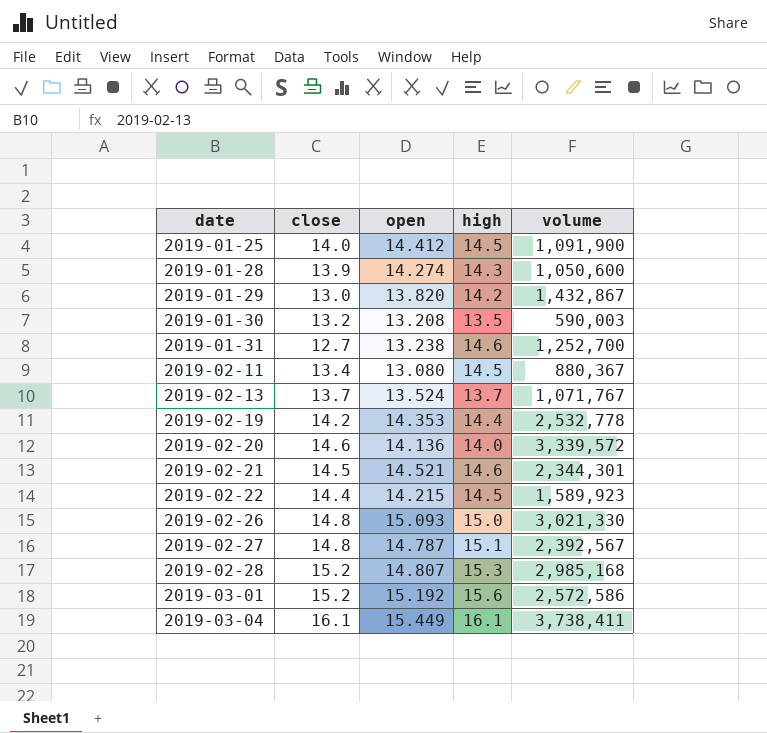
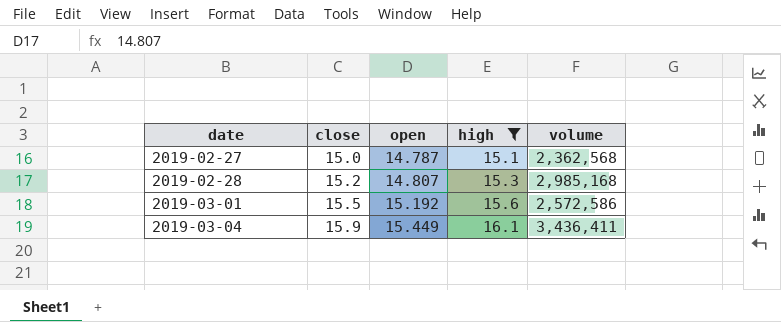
filter: none -> high >= 15.1
2019-02-27 | close: 14.8 -> 15.0
2019-02-27 | volume: 2,392,567 -> 2,362,568
2019-03-01 | close: 15.2 -> 15.5
2019-03-04 | close: 16.1 -> 15.9
2019-03-04 | volume: 3,738,411 -> 3,436,411

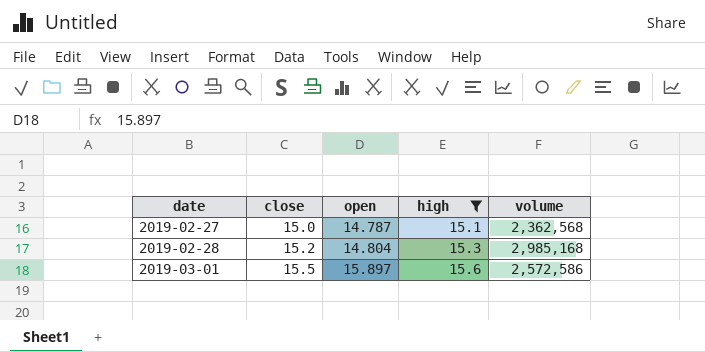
row 2019-03-04: 15.9 | 15.449 | 16.1 | 3,436,411 -> none
2019-02-28 | open: 14.807 -> 14.804
2019-03-01 | open: 15.192 -> 15.897

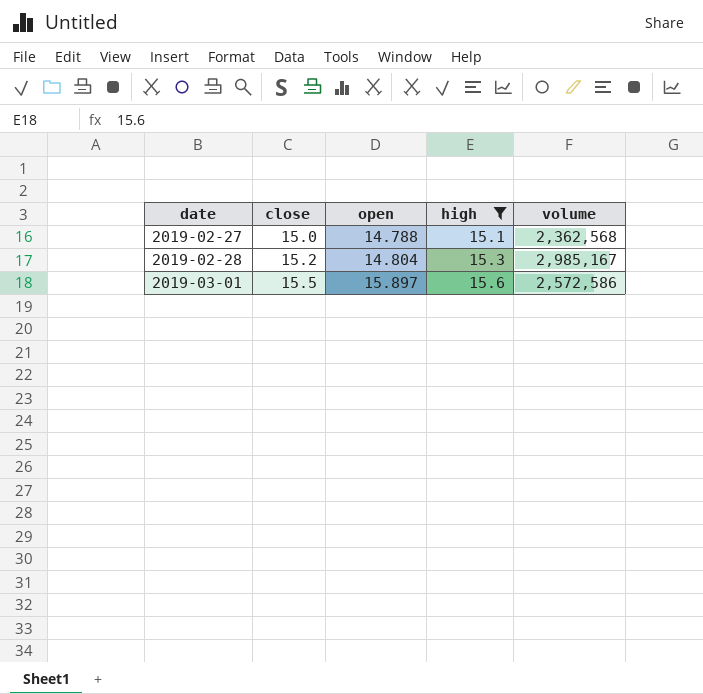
2019-02-27 | open: 14.787 -> 14.788
2019-02-28 | volume: 2,985,168 -> 2,985,167

